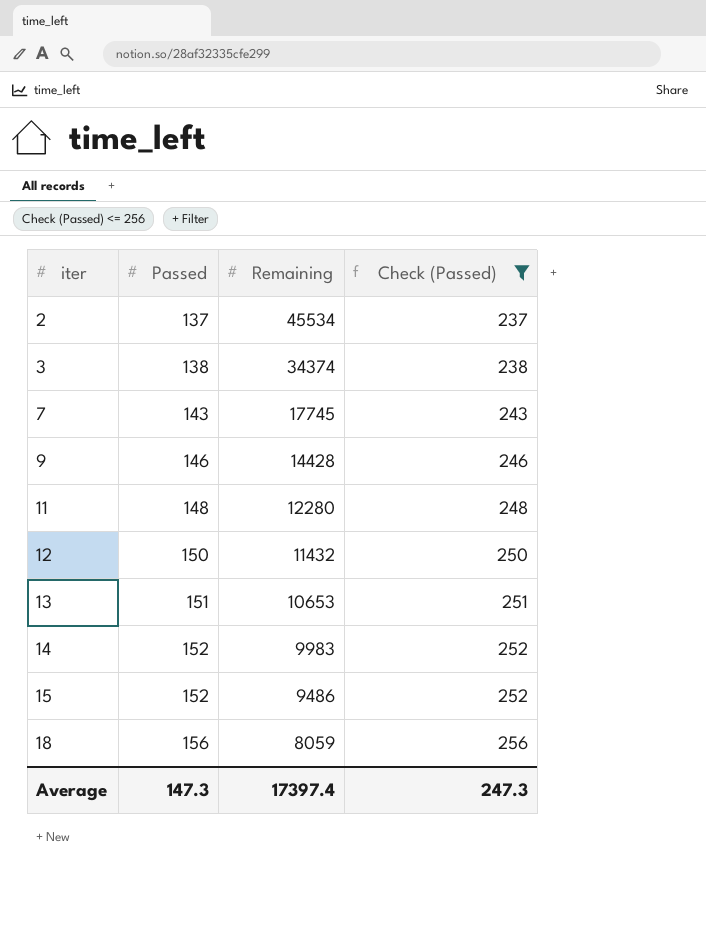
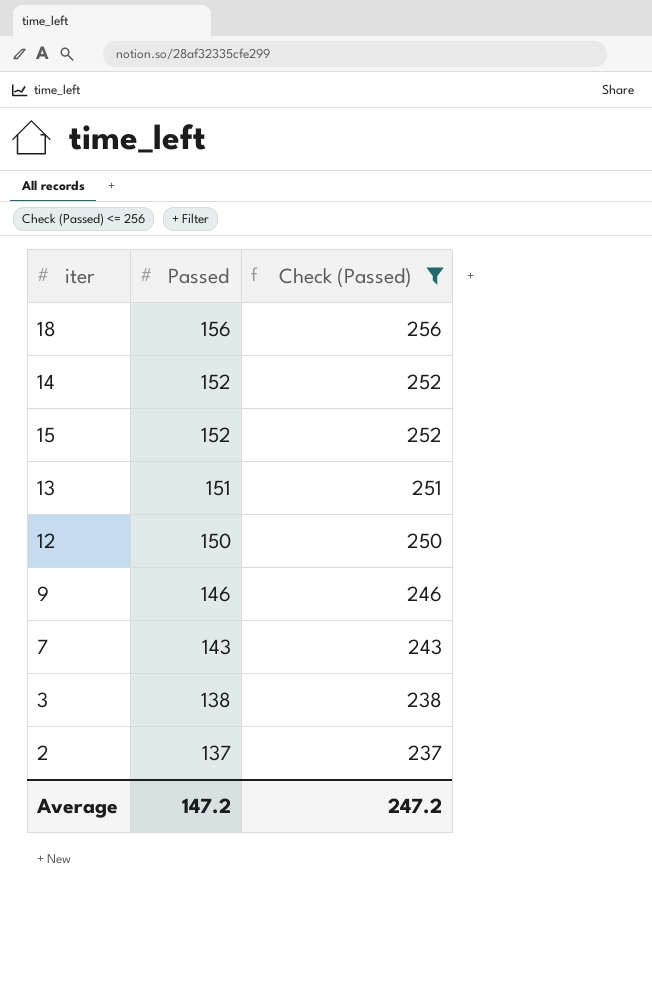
row order: iter ascending -> Passed descending
column Remaining | position: 3 -> none
row 11: 148 | 12280 | 248 -> none
Average | Passed: 147.3 -> 147.2
Average | Check (Passed): 247.3 -> 247.2

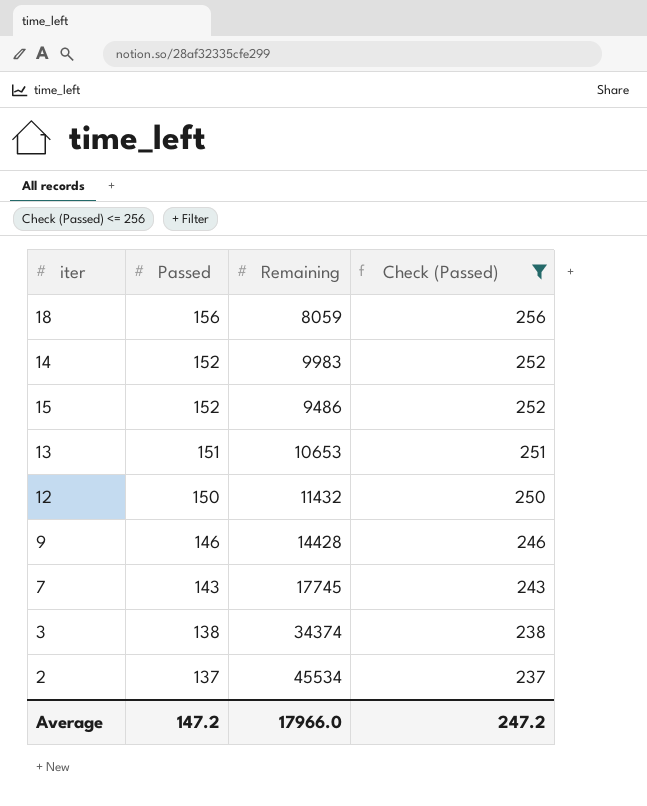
column Remaining | position: none -> 3

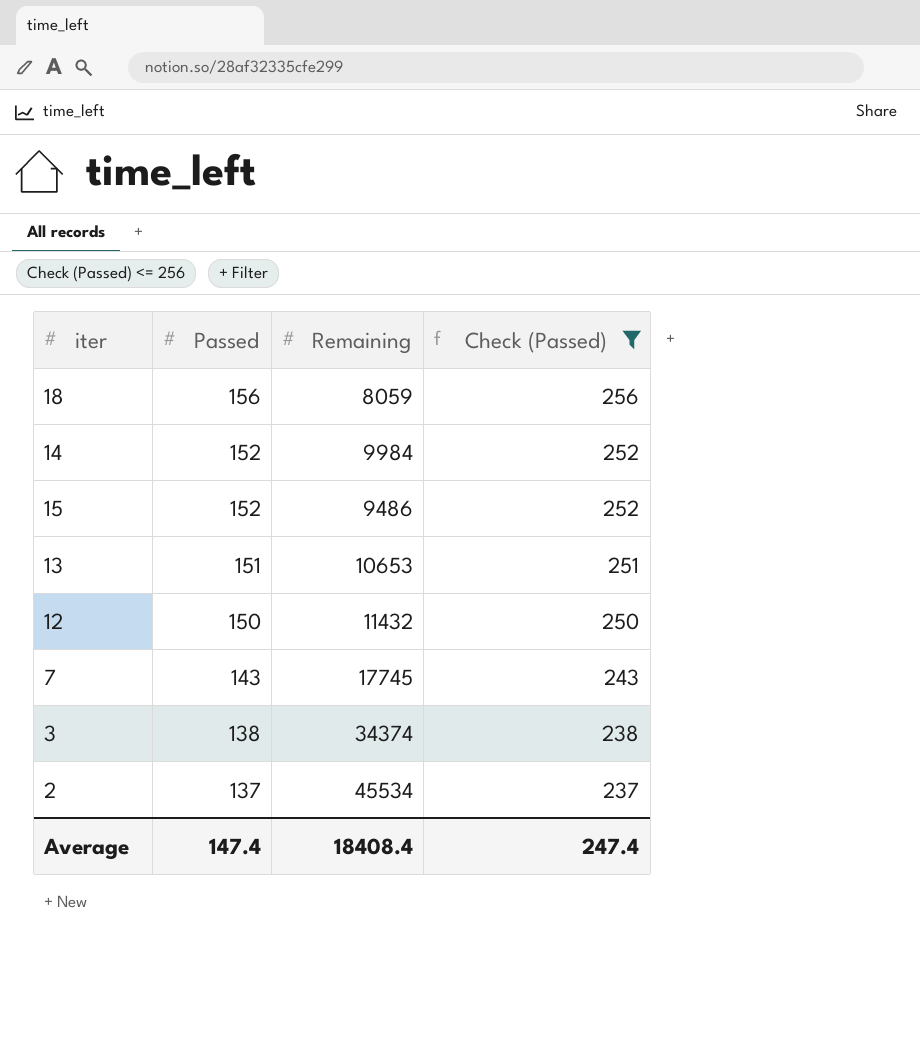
row 9: 146 | 14428 | 246 -> none
14 | Remaining: 9983 -> 9984
Average | Passed: 147.2 -> 147.4
Average | Remaining: 17966.0 -> 18408.4
Average | Check (Passed): 247.2 -> 247.4

